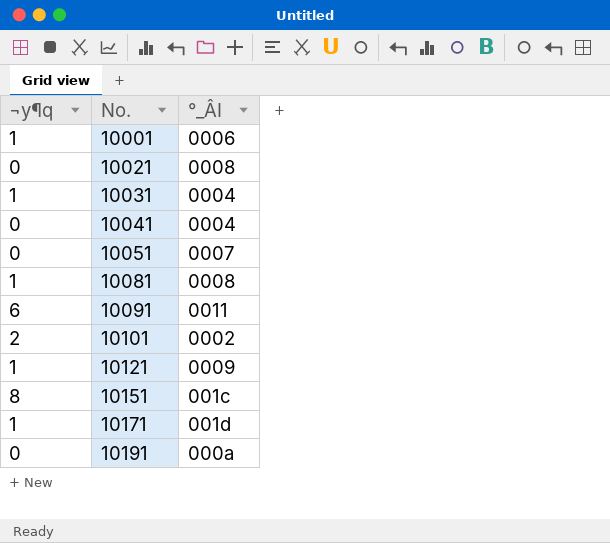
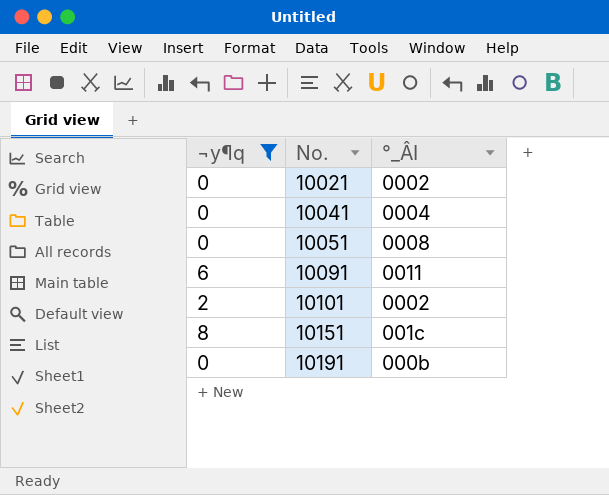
filter: none -> ¬y¶q != 1
10021 | °_ÂI: 0008 -> 0002
10051 | °_ÂI: 0007 -> 0008
10191 | °_ÂI: 000a -> 000b

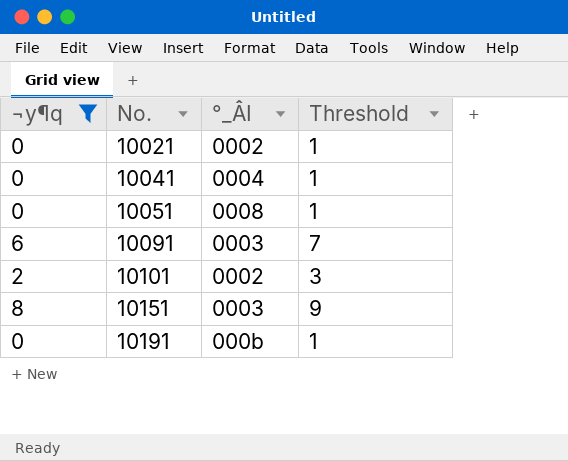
column Threshold | formula: none -> [¬y¶q] + 1
10091 | °_ÂI: 0011 -> 0003
10151 | °_ÂI: 001c -> 0003

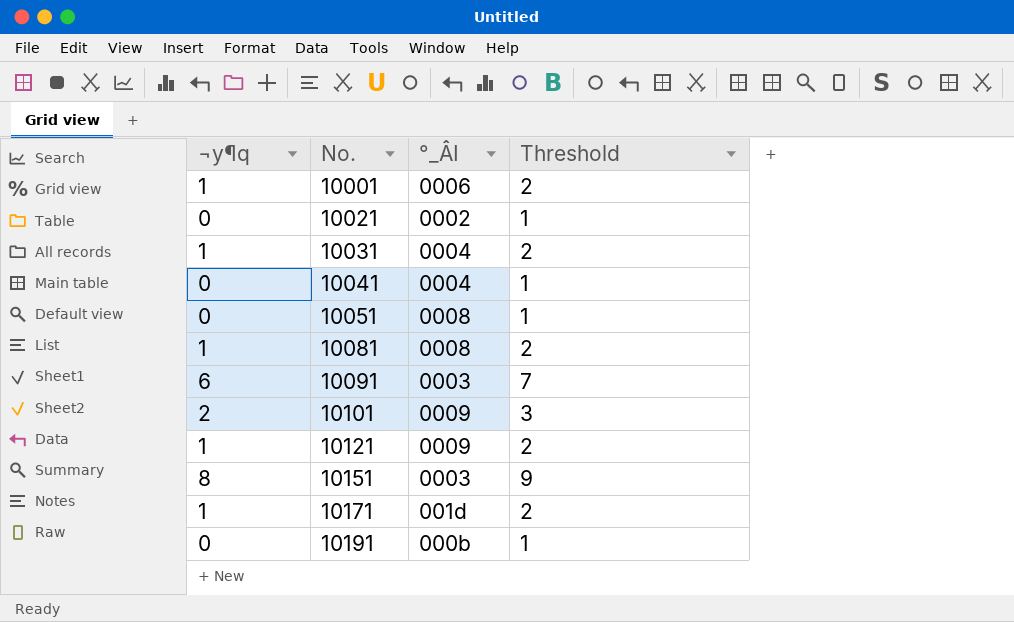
filter: ¬y¶q != 1 -> none
10101 | °_ÂI: 0002 -> 0009

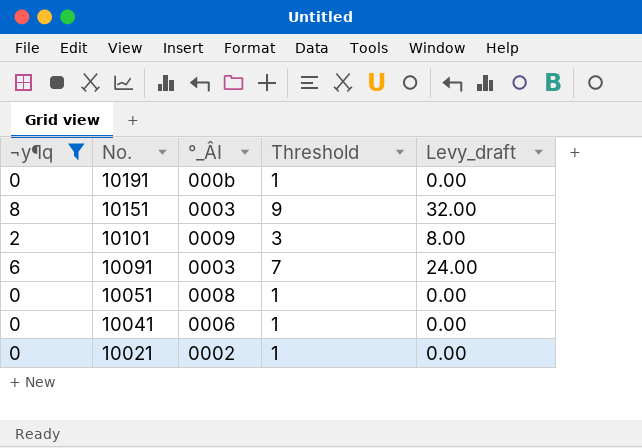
filter: none -> ¬y¶q != 1
row order: No. ascending -> No. descending
column Levy_draft | formula: none -> [¬y¶q] * 4
10041 | °_ÂI: 0004 -> 0006

